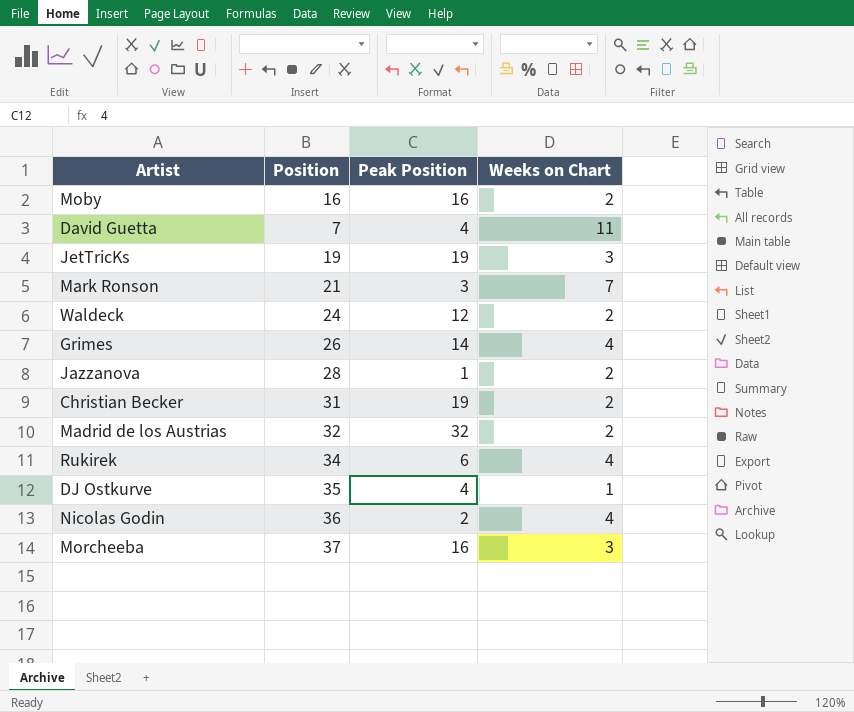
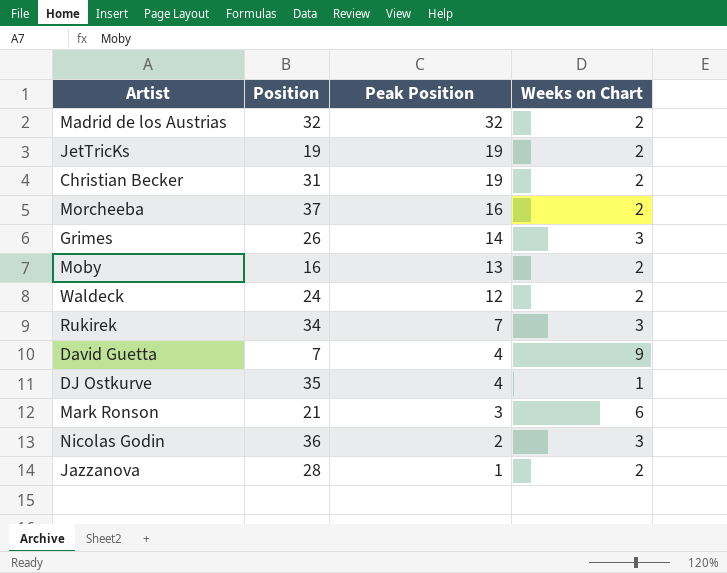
row order: none -> Peak Position descending
JetTricKs | Weeks on Chart: 3 -> 2
Morcheeba | Weeks on Chart: 3 -> 2
Grimes | Weeks on Chart: 4 -> 3
Moby | Peak Position: 16 -> 13
Rukirek | Peak Position: 6 -> 7
Rukirek | Weeks on Chart: 4 -> 3
David Guetta | Weeks on Chart: 11 -> 9
Mark Ronson | Weeks on Chart: 7 -> 6
Nicolas Godin | Weeks on Chart: 4 -> 3

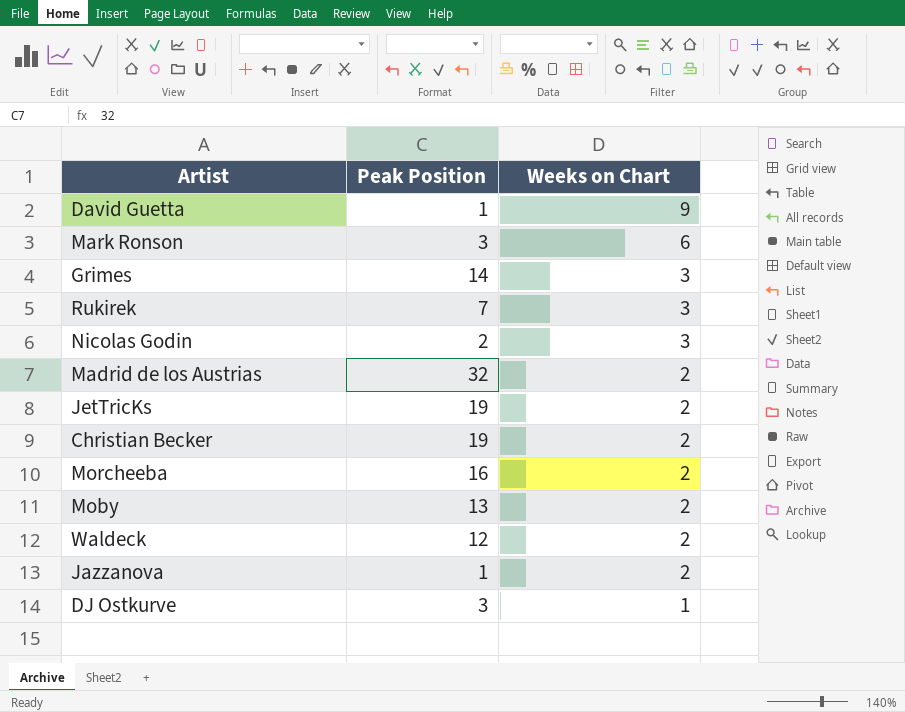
row order: Peak Position descending -> Weeks on Chart descending
column Position | position: 2 -> none
David Guetta | Peak Position: 4 -> 1
DJ Ostkurve | Peak Position: 4 -> 3

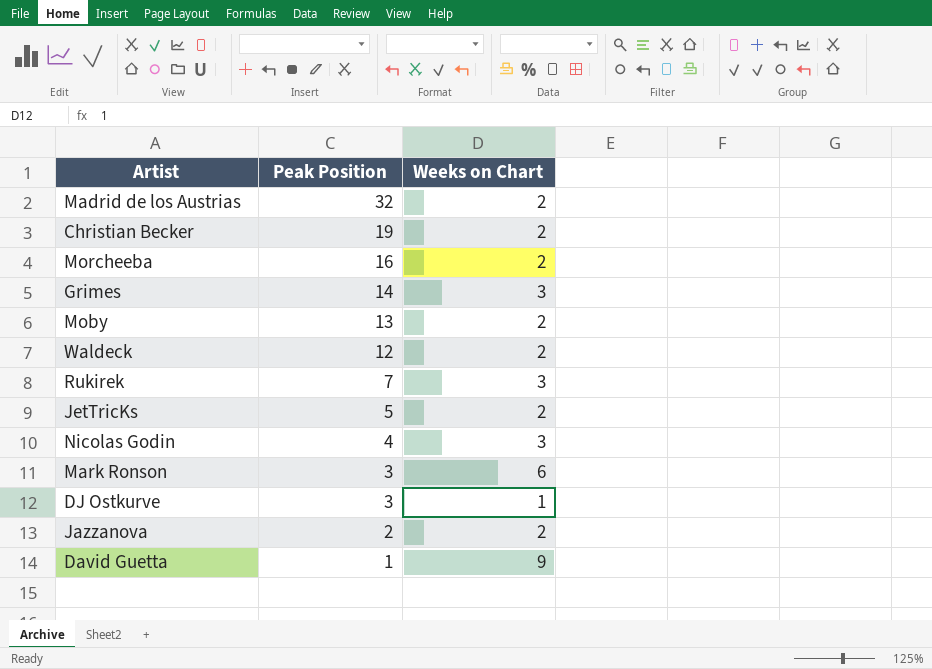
row order: Weeks on Chart descending -> Peak Position descending
JetTricKs | Peak Position: 19 -> 5
Nicolas Godin | Peak Position: 2 -> 4
Jazzanova | Peak Position: 1 -> 2

